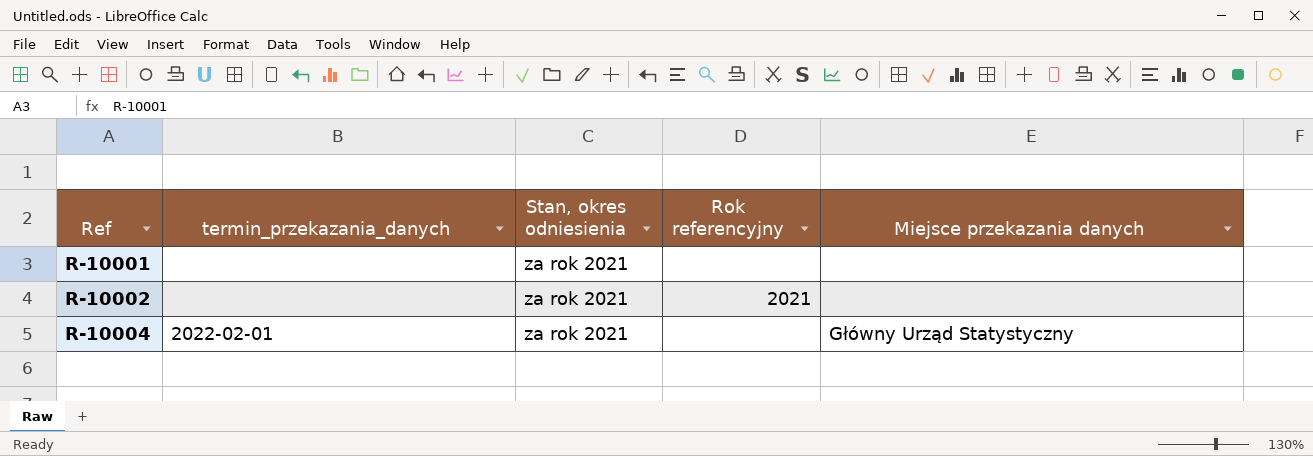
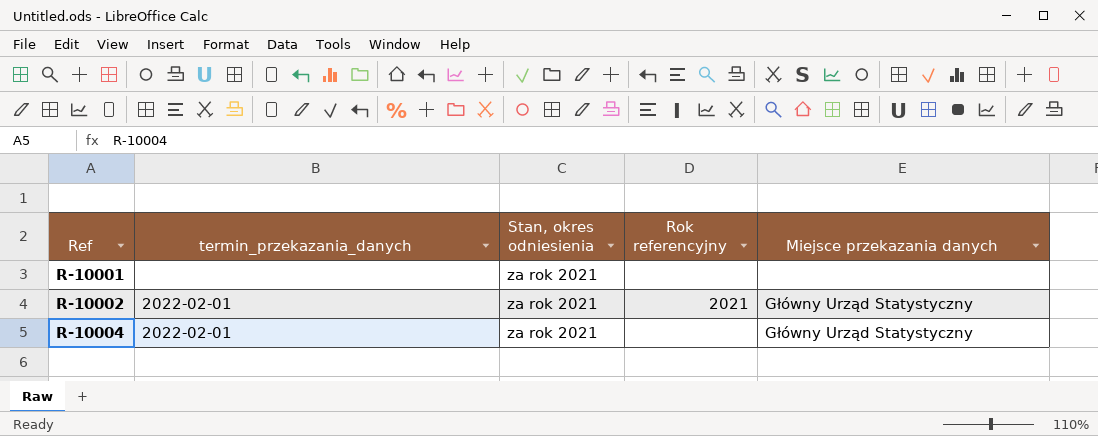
R-10002 | termin_przekazania_danych: none -> 2022-02-01
R-10002 | Miejsce przekazania danych: none -> Główny Urząd Statystyczny

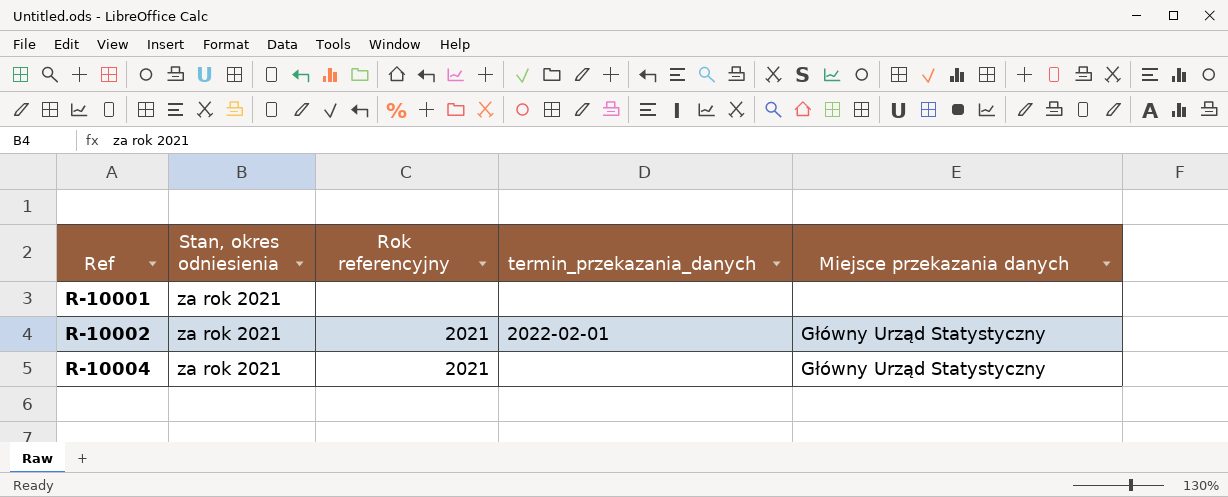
column termin_przekazania_danych | position: 2 -> 4
R-10004 | Rok referencyjny: none -> 2021
R-10004 | termin_przekazania_danych: 2022-02-01 -> none

